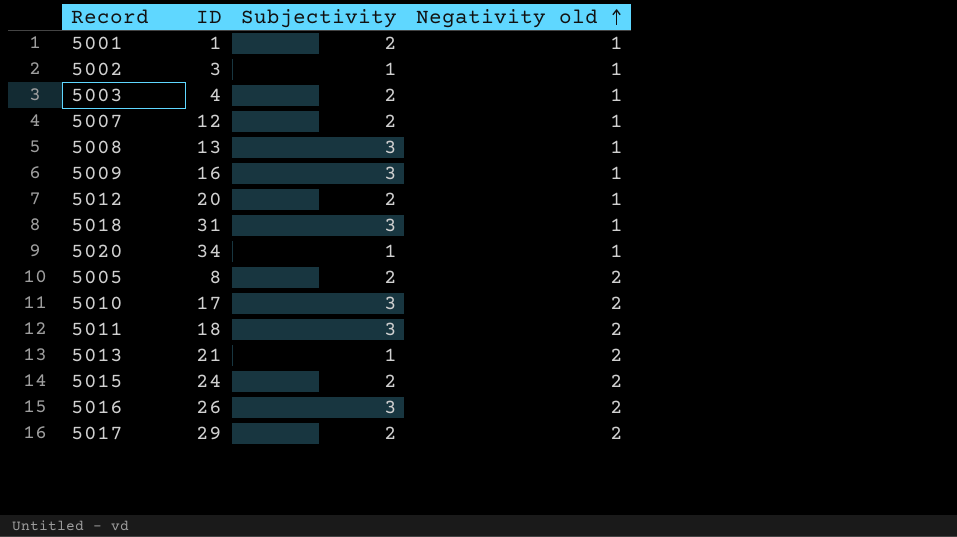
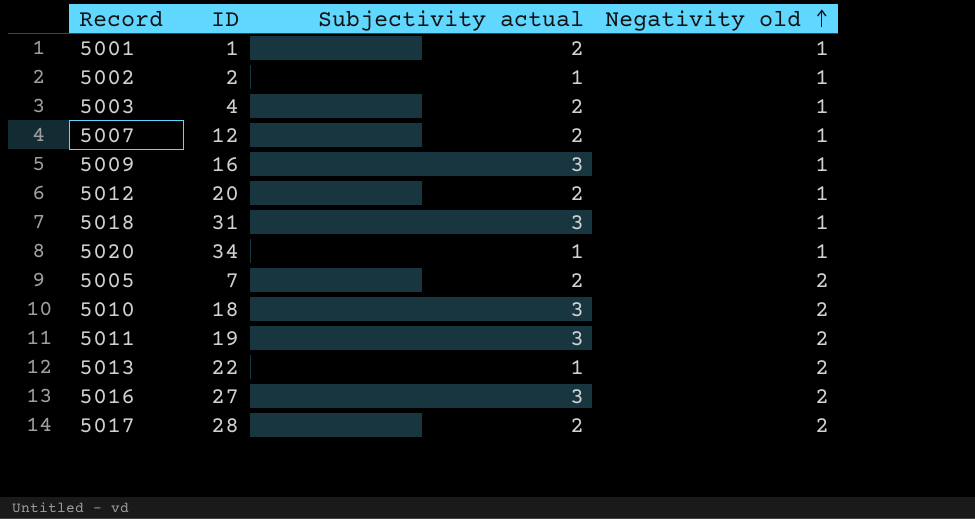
column name: Subjectivity -> Subjectivity actual
row 5008: 13 | 3 | 1 -> none
row 5015: 24 | 2 | 2 -> none
5002 | ID: 3 -> 2
5005 | ID: 8 -> 7
5010 | ID: 17 -> 18
5011 | ID: 18 -> 19
5013 | ID: 21 -> 22
5016 | ID: 26 -> 27
5017 | ID: 29 -> 28

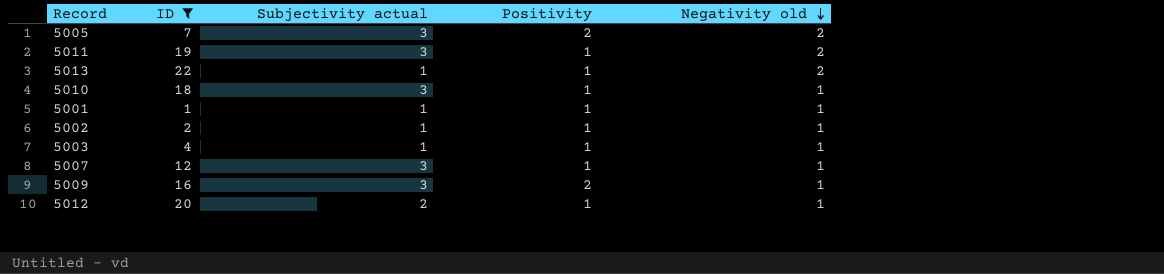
filter: none -> ID <= 22
row order: Negativity old ascending -> Negativity old descending
column Positivity | position: none -> 4
5005 | Subjectivity actual: 2 -> 3
5010 | Negativity old: 2 -> 1
5001 | Subjectivity actual: 2 -> 1
5003 | Subjectivity actual: 2 -> 1
5007 | Subjectivity actual: 2 -> 3

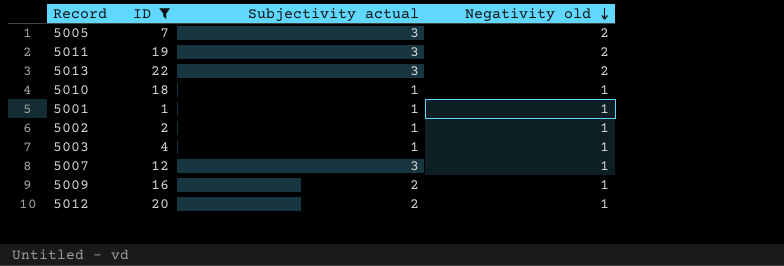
column Positivity | position: 4 -> none
5013 | Subjectivity actual: 1 -> 3
5010 | Subjectivity actual: 3 -> 1
5009 | Subjectivity actual: 3 -> 2

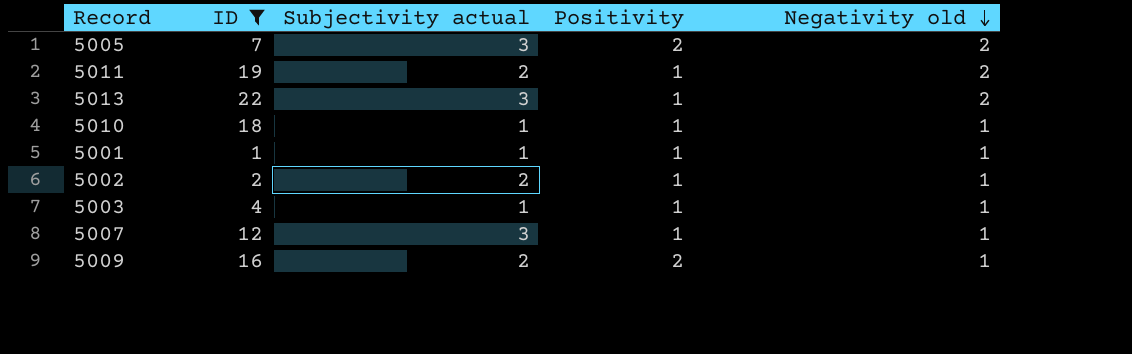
column Positivity | position: none -> 4
row 5012: 20 | 2 | 1 -> none
5011 | Subjectivity actual: 3 -> 2
5002 | Subjectivity actual: 1 -> 2

